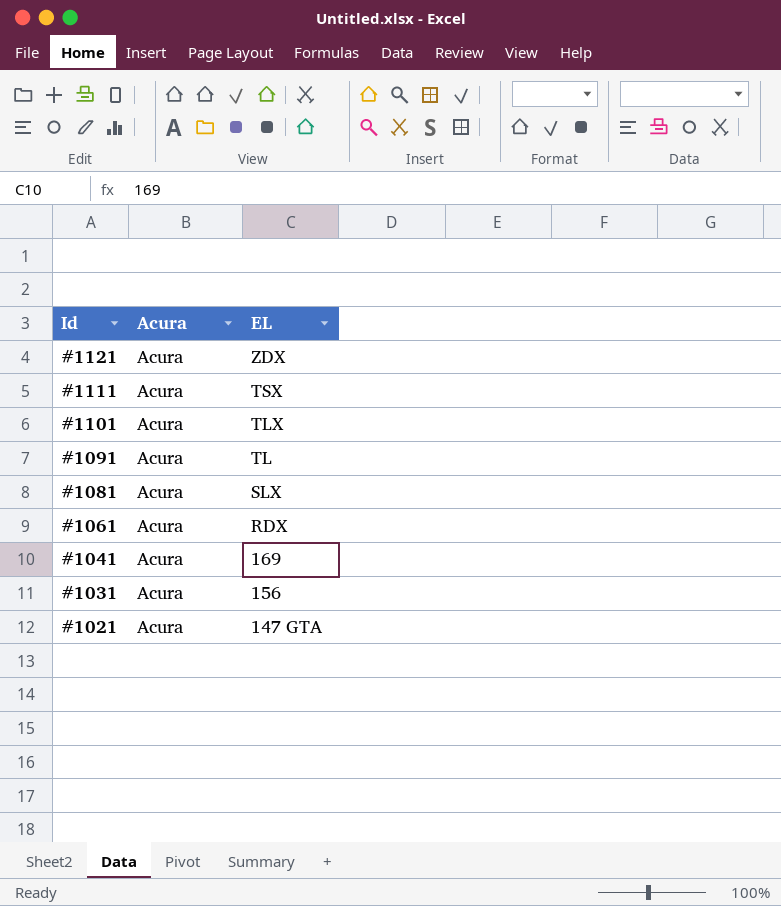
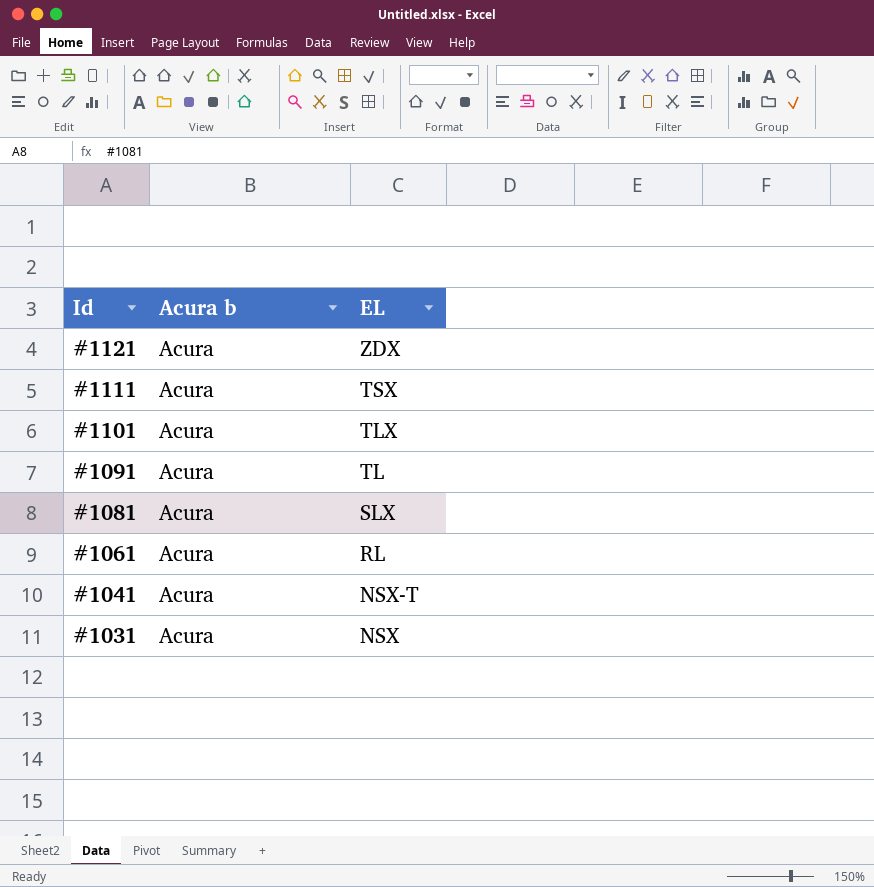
column name: Acura -> Acura b
row #1021: Acura | 147 GTA -> none
#1061 | EL: RDX -> RL
#1041 | EL: 169 -> NSX-T
#1031 | EL: 156 -> NSX

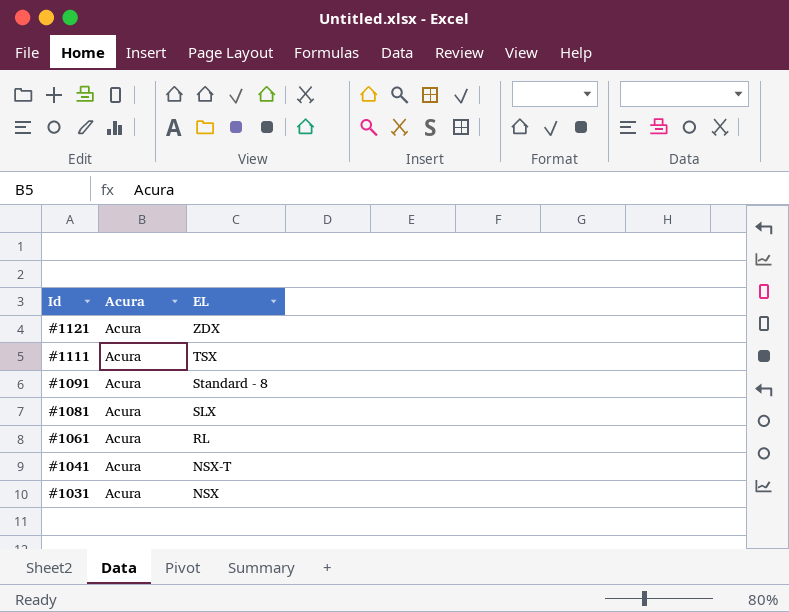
column name: Acura b -> Acura
row #1101: Acura | TLX -> none
#1091 | EL: TL -> Standard - 8

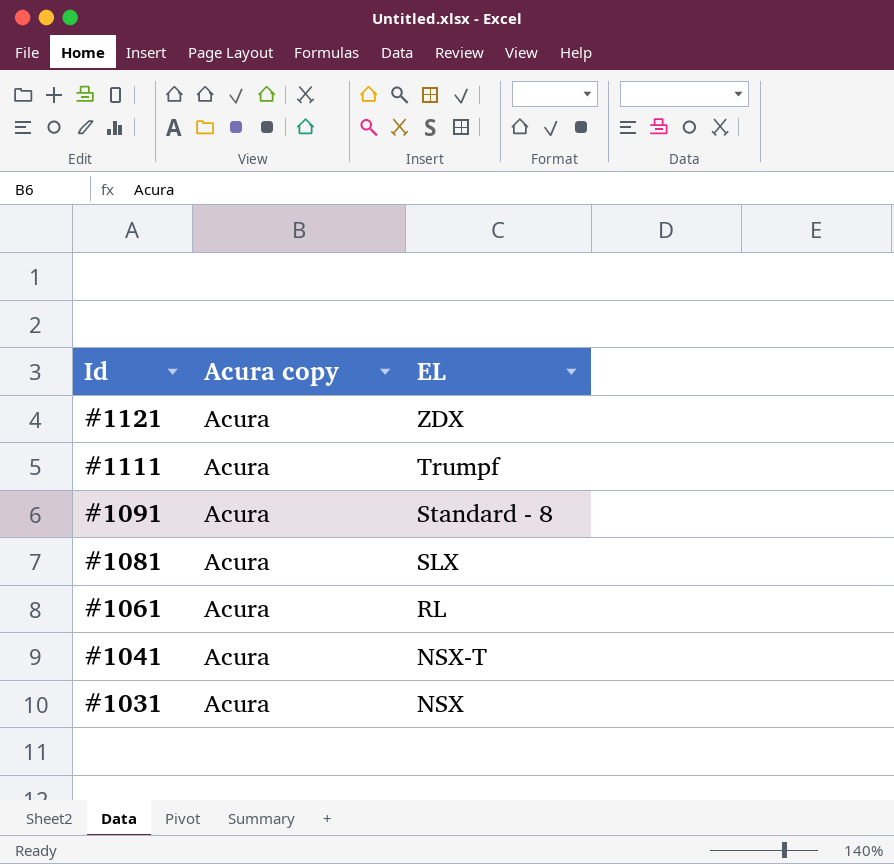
column name: Acura -> Acura copy
#1111 | EL: TSX -> Trumpf

